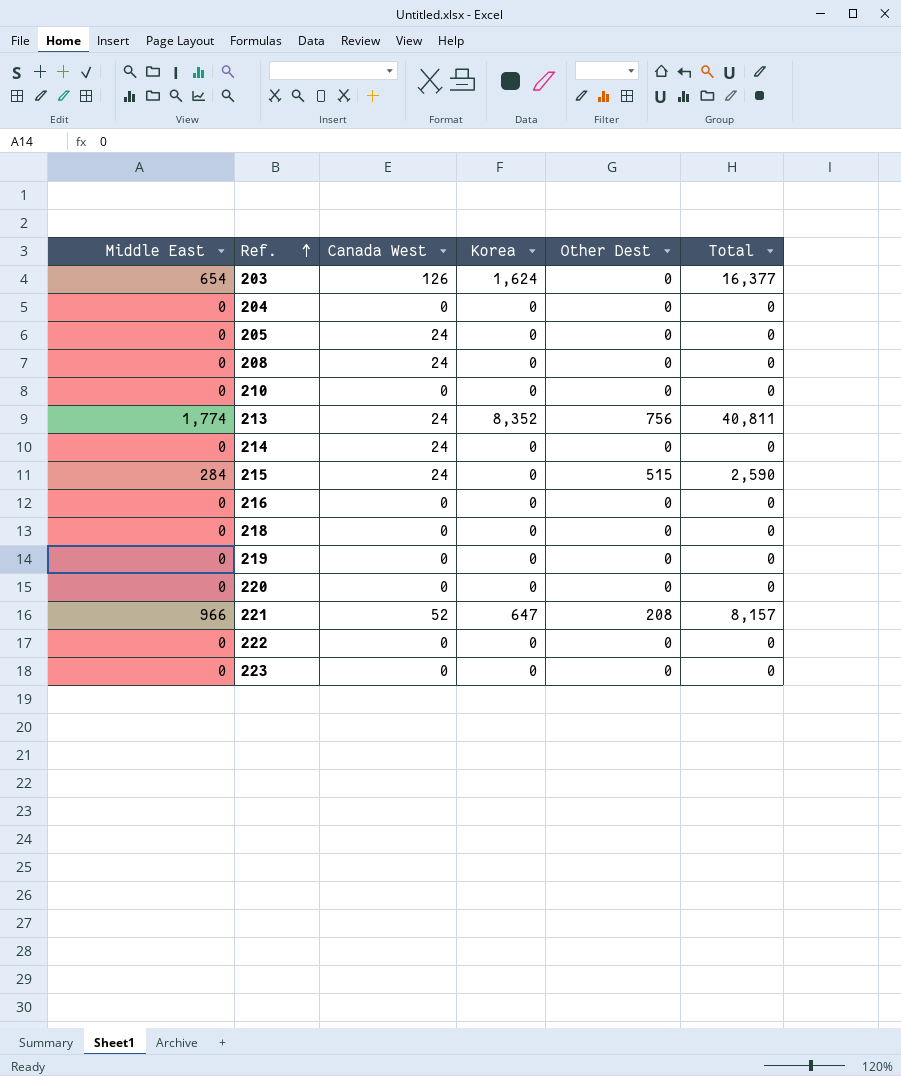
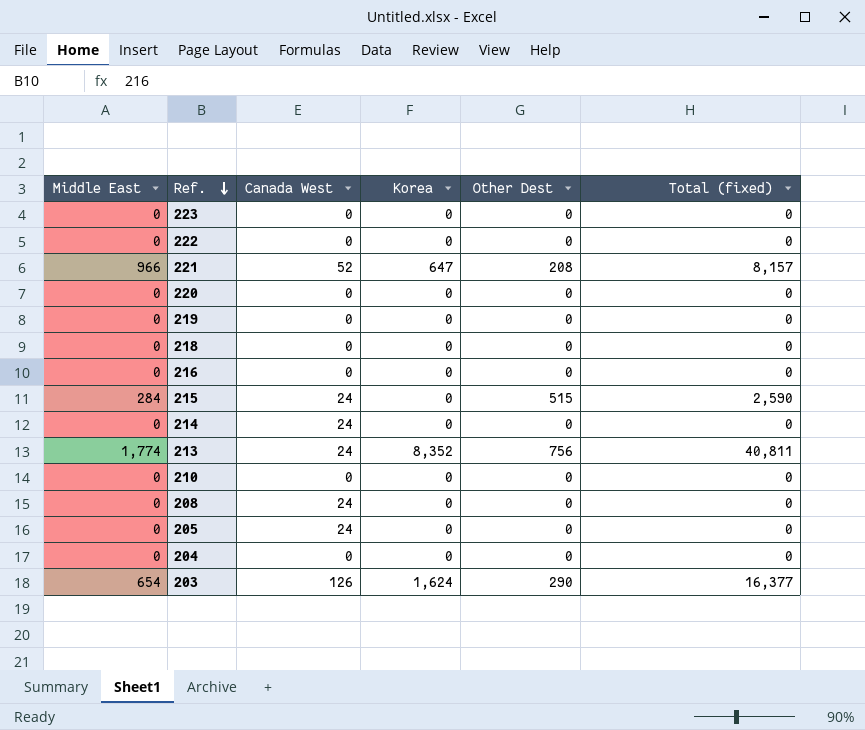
row order: Ref. ascending -> Ref. descending
column name: Total -> Total (fixed)
203 | Other Dest: 0 -> 290

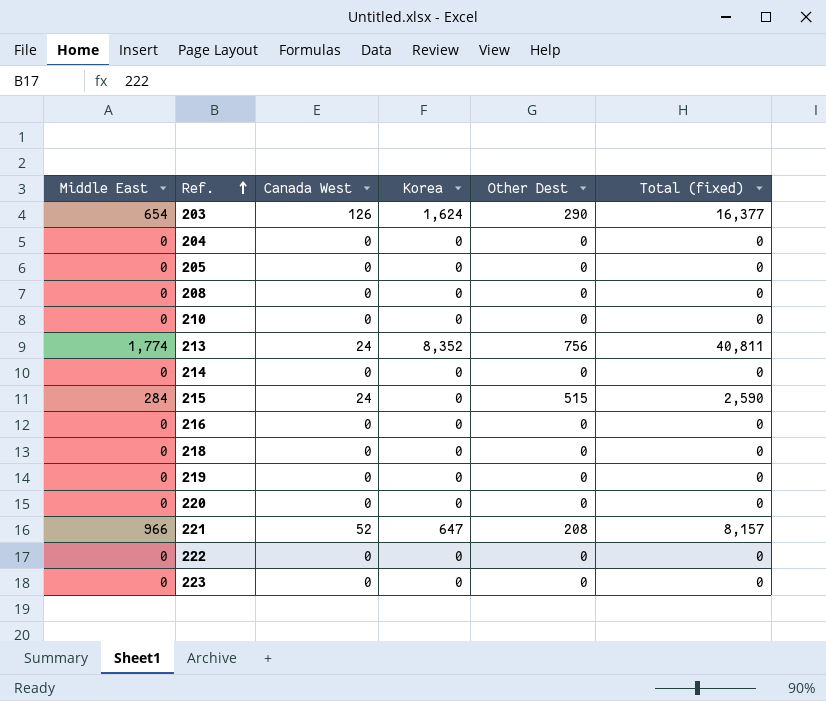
row order: Ref. descending -> Ref. ascending
205 | Canada West: 24 -> 0
208 | Canada West: 24 -> 0
214 | Canada West: 24 -> 0

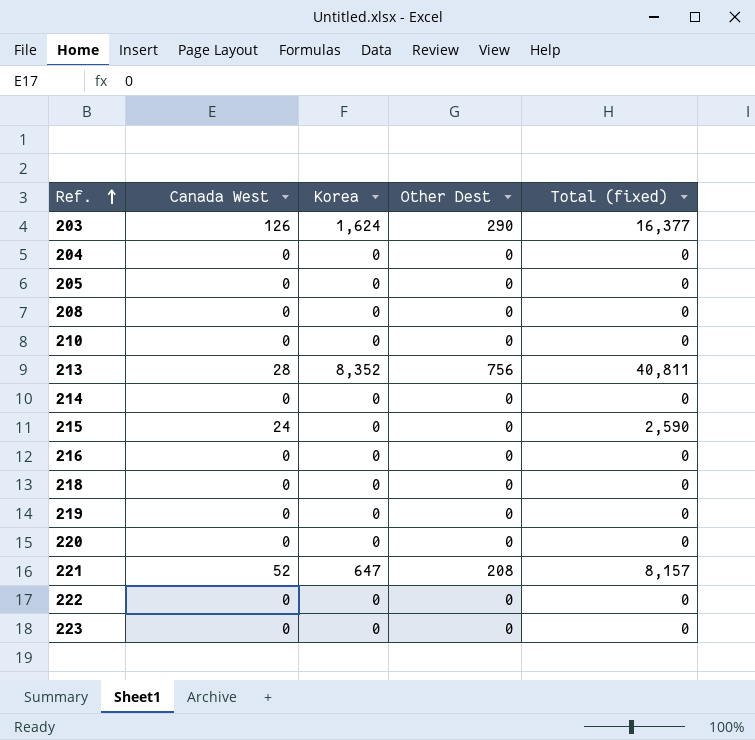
column Middle East | position: 1 -> none
213 | Canada West: 24 -> 28
215 | Other Dest: 515 -> 0

